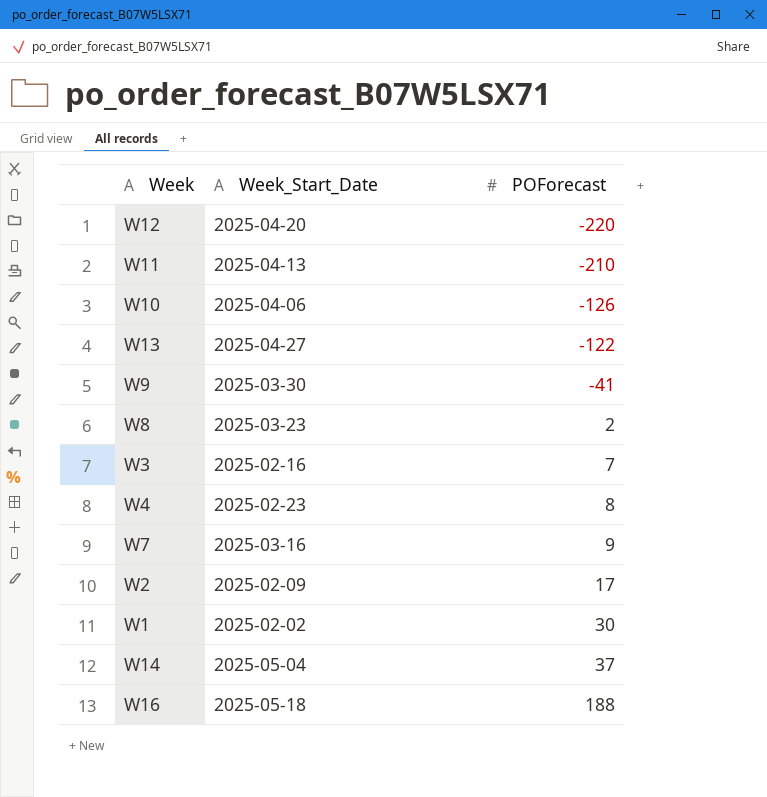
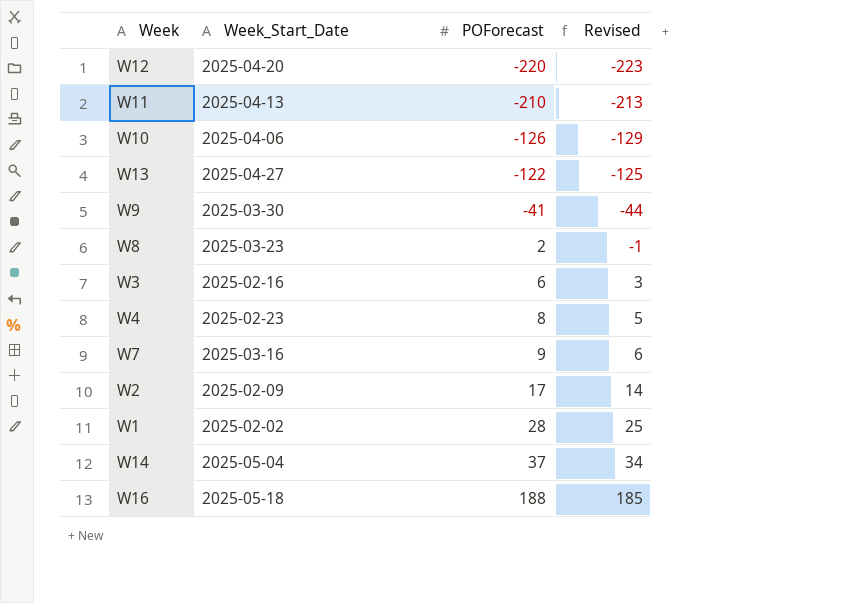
column Revised | formula: none -> [POForecast] - 3
W3 | POForecast: 7 -> 6
W1 | POForecast: 30 -> 28

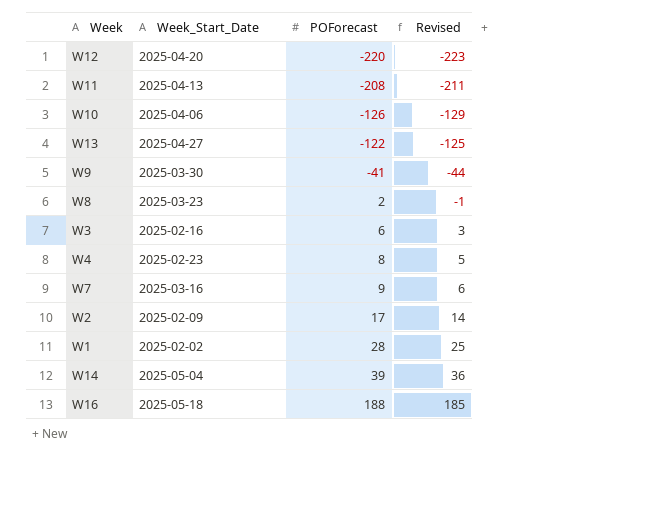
W11 | POForecast: -210 -> -208
W11 | Revised: -213 -> -211
W14 | POForecast: 37 -> 39
W14 | Revised: 34 -> 36

